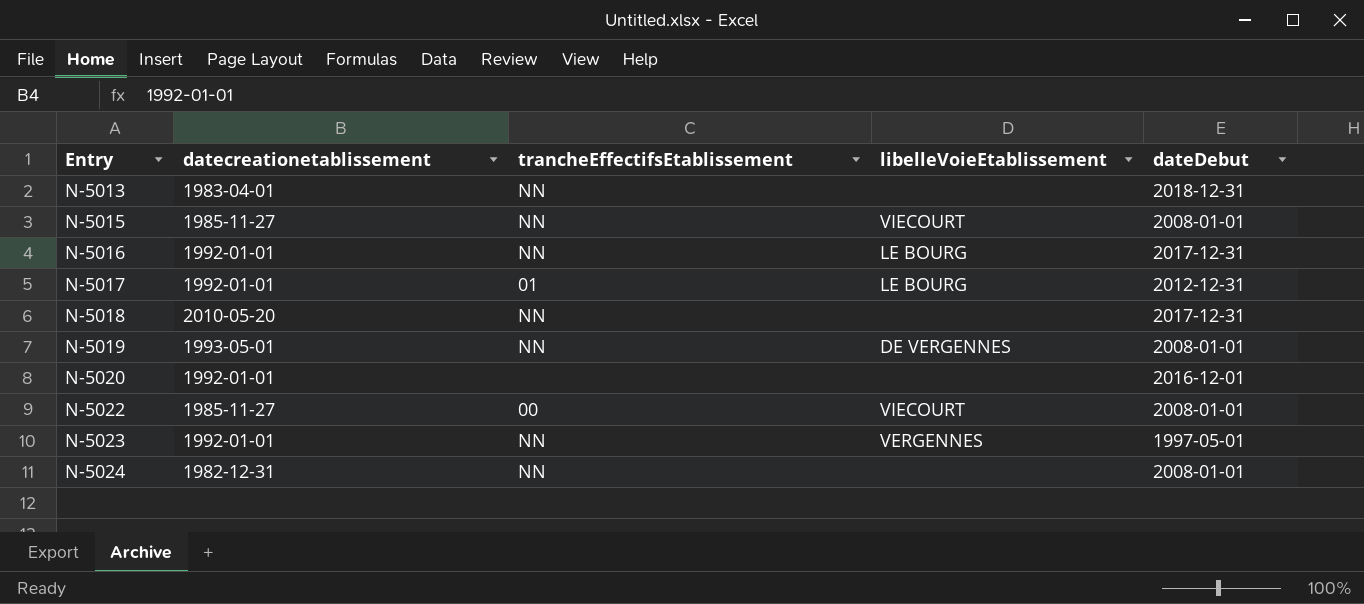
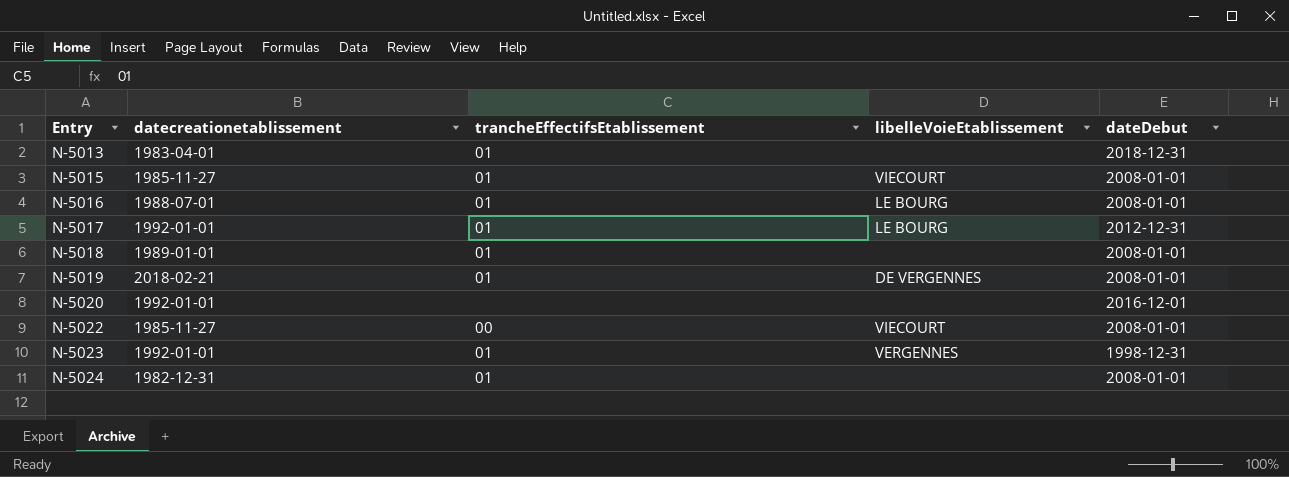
N-5013 | trancheEffectifsEtablissement: NN -> 01
N-5015 | trancheEffectifsEtablissement: NN -> 01
N-5016 | datecreationetablissement: 1992-01-01 -> 1988-07-01
N-5016 | trancheEffectifsEtablissement: NN -> 01
N-5016 | dateDebut: 2017-12-31 -> 2008-01-01
N-5018 | datecreationetablissement: 2010-05-20 -> 1989-01-01
N-5018 | trancheEffectifsEtablissement: NN -> 01
N-5018 | dateDebut: 2017-12-31 -> 2008-01-01
N-5019 | datecreationetablissement: 1993-05-01 -> 2018-02-21
N-5019 | trancheEffectifsEtablissement: NN -> 01
N-5023 | trancheEffectifsEtablissement: NN -> 01
N-5023 | dateDebut: 1997-05-01 -> 1998-12-31
N-5024 | trancheEffectifsEtablissement: NN -> 01

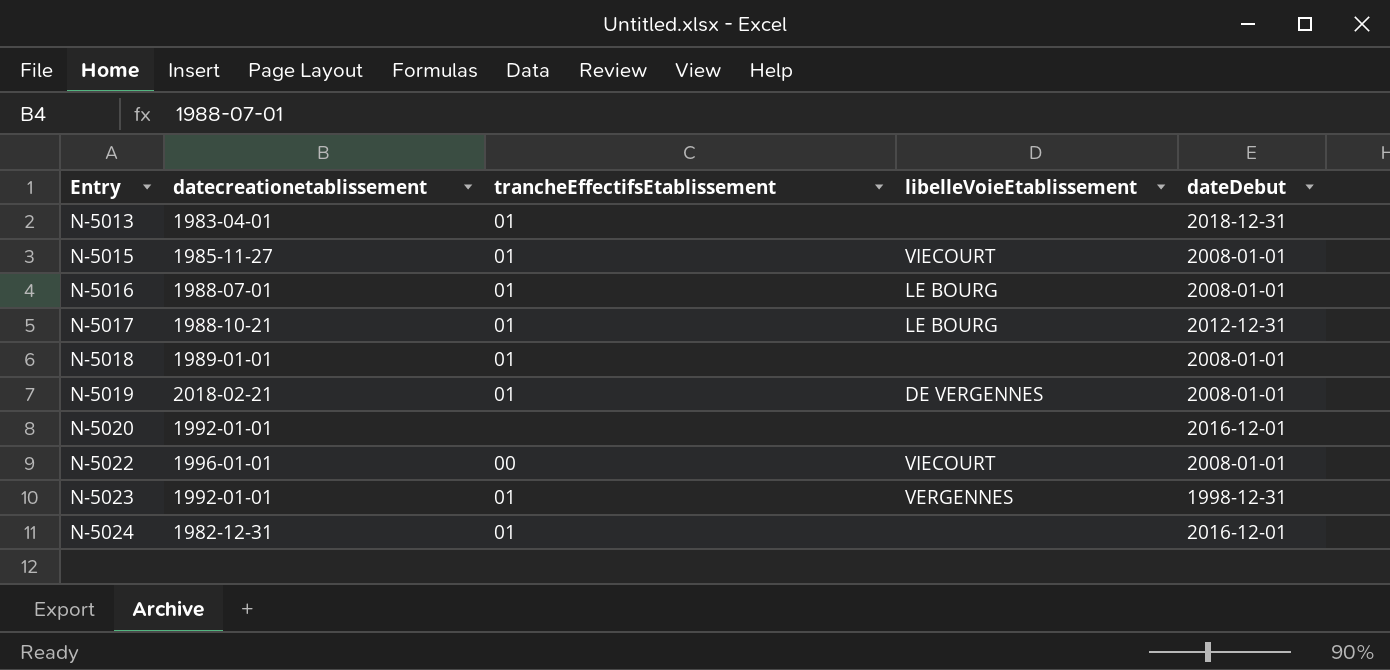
N-5017 | datecreationetablissement: 1992-01-01 -> 1988-10-21
N-5022 | datecreationetablissement: 1985-11-27 -> 1996-01-01
N-5024 | dateDebut: 2008-01-01 -> 2016-12-01

